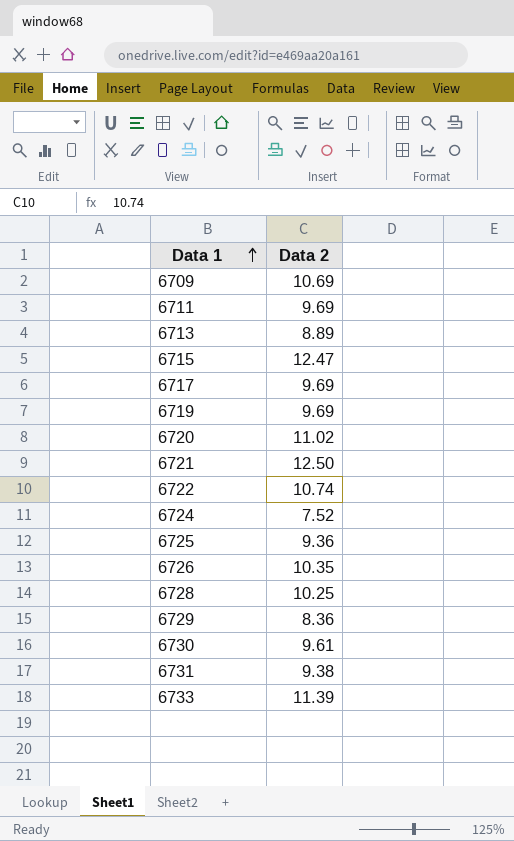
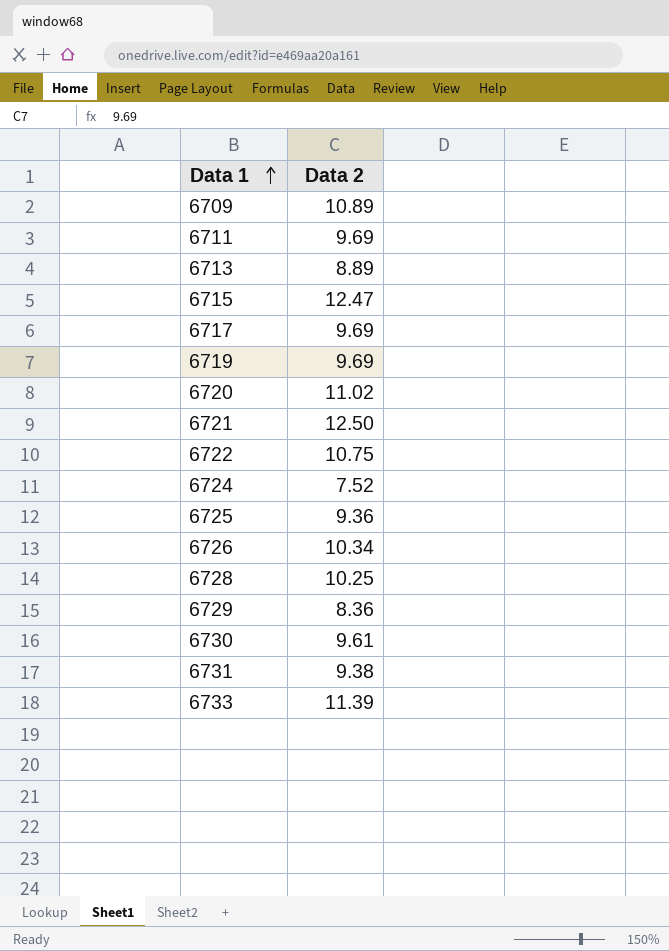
6709 | Data 2: 10.69 -> 10.89
6722 | Data 2: 10.74 -> 10.75
6726 | Data 2: 10.35 -> 10.34

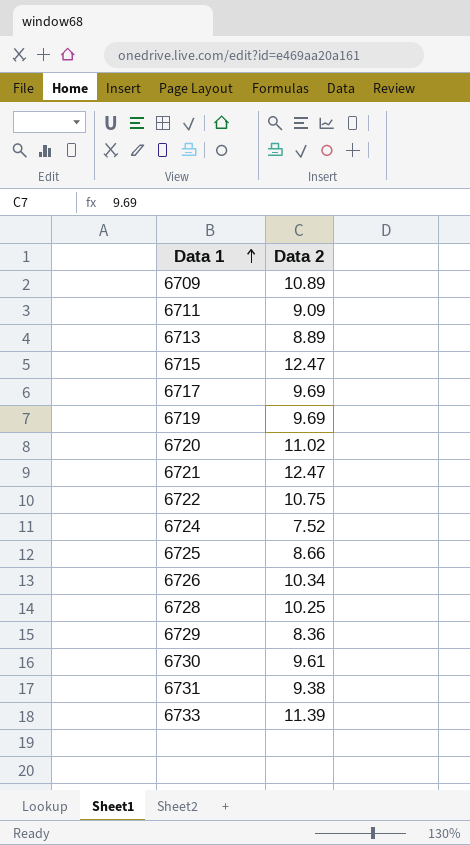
6711 | Data 2: 9.69 -> 9.09
6721 | Data 2: 12.50 -> 12.47
6725 | Data 2: 9.36 -> 8.66

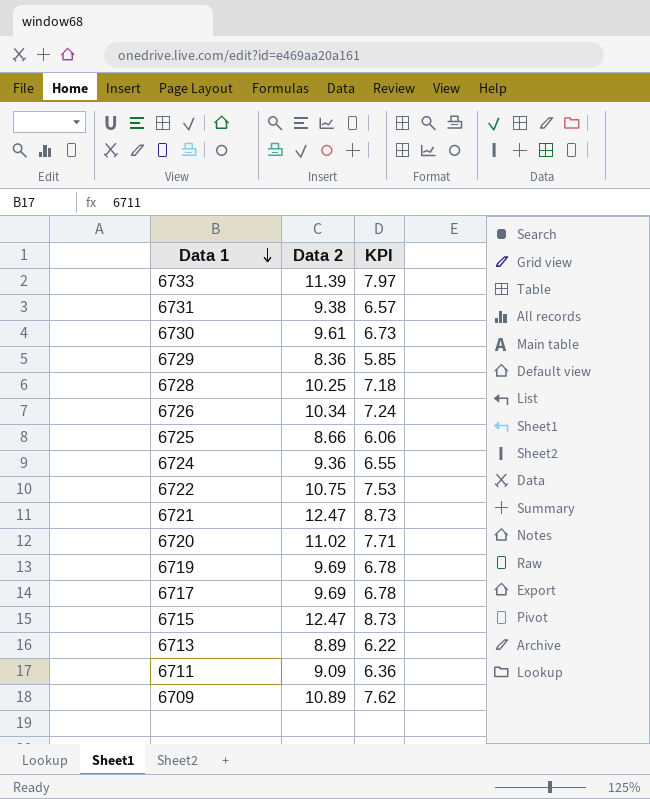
row order: Data 1 ascending -> Data 1 descending
column KPI | formula: none -> [Data 2] * 0.7
6724 | Data 2: 7.52 -> 9.36

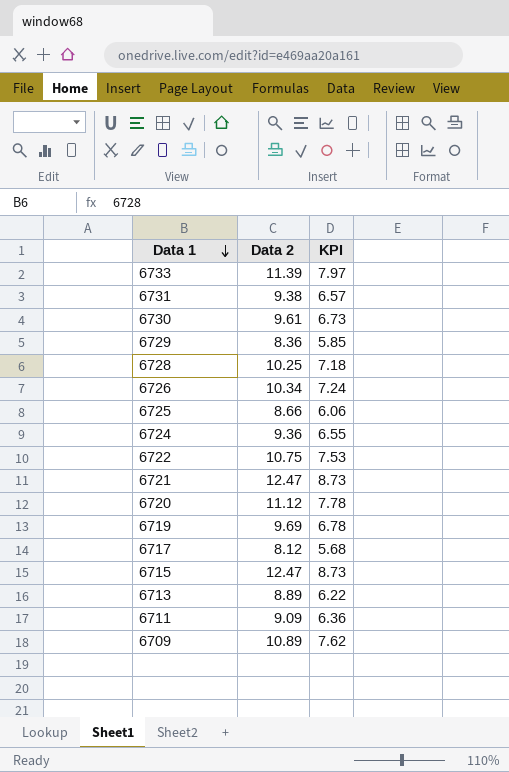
6720 | Data 2: 11.02 -> 11.12
6720 | KPI: 7.71 -> 7.78
6717 | Data 2: 9.69 -> 8.12
6717 | KPI: 6.78 -> 5.68

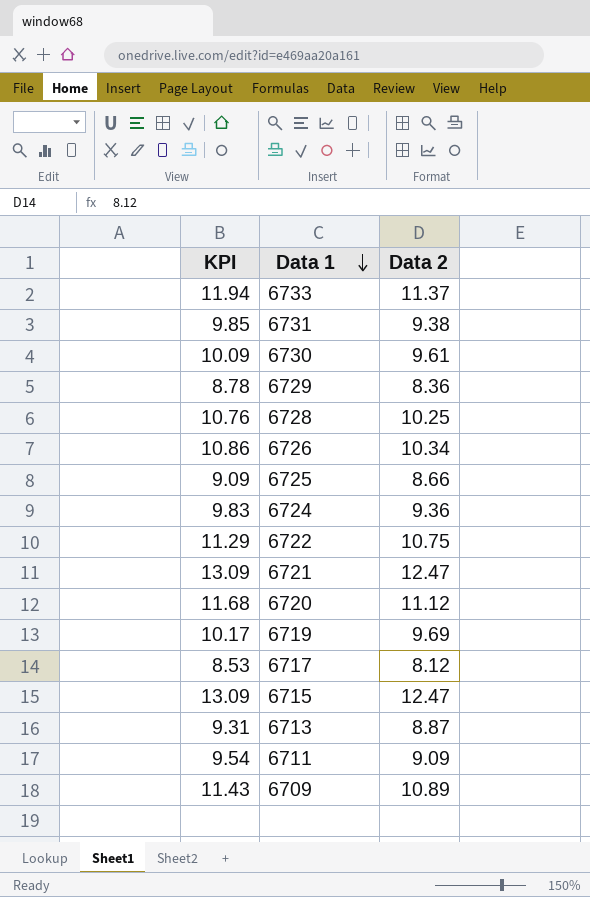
column KPI | formula: [Data 2] * 0.7 -> [Data 2] * 1.05
column KPI | position: 3 -> 1
6733 | Data 2: 11.39 -> 11.37
6713 | Data 2: 8.89 -> 8.87

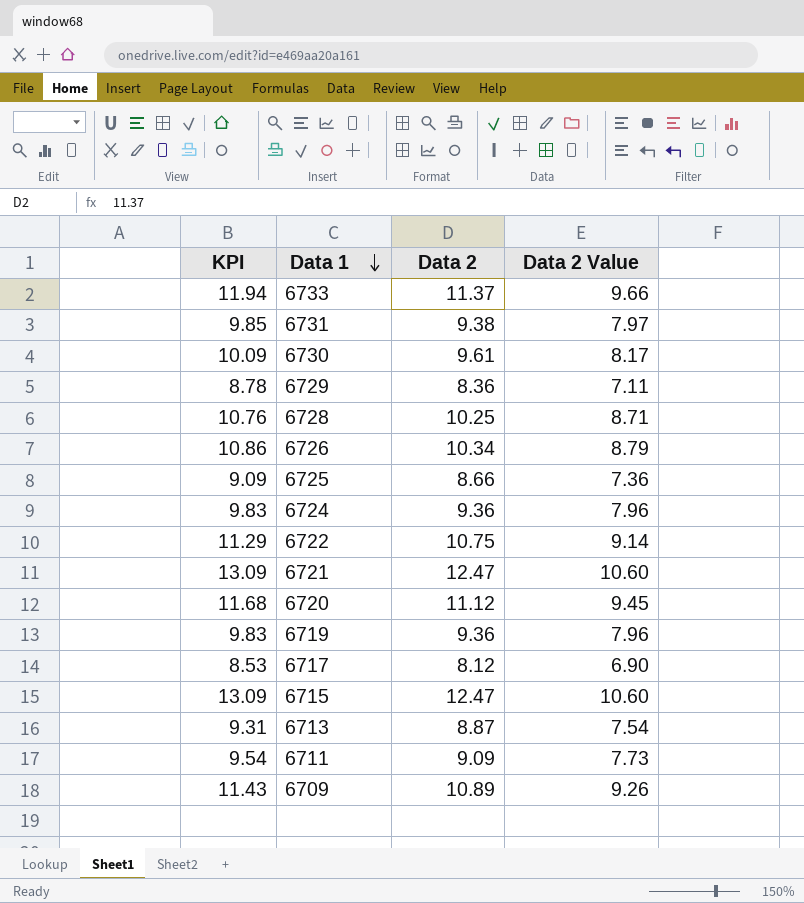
column Data 2 Value | formula: none -> [Data 2] * 0.85
6719 | KPI: 10.17 -> 9.83
6719 | Data 2: 9.69 -> 9.36

